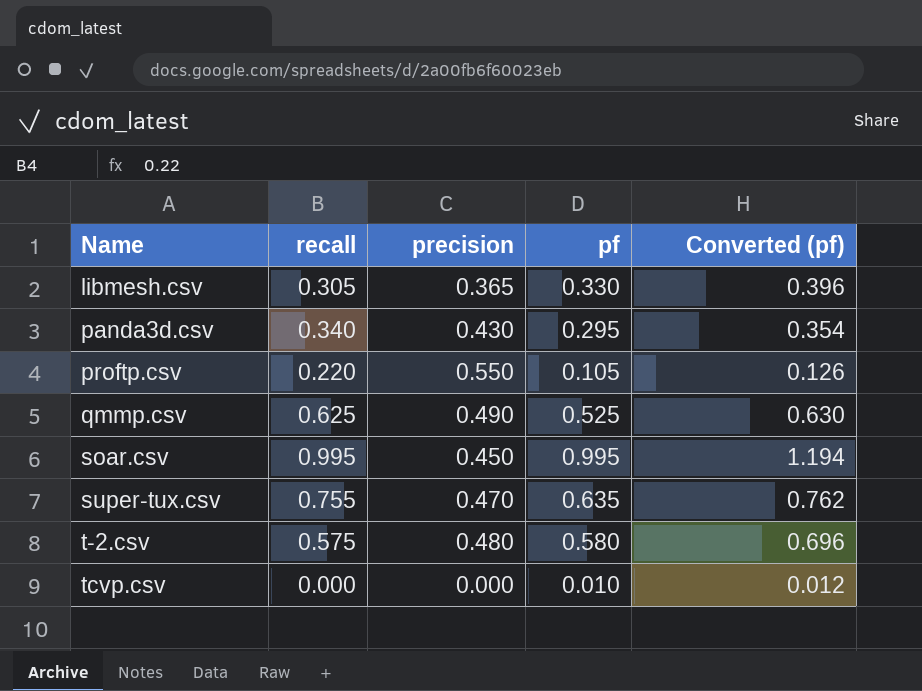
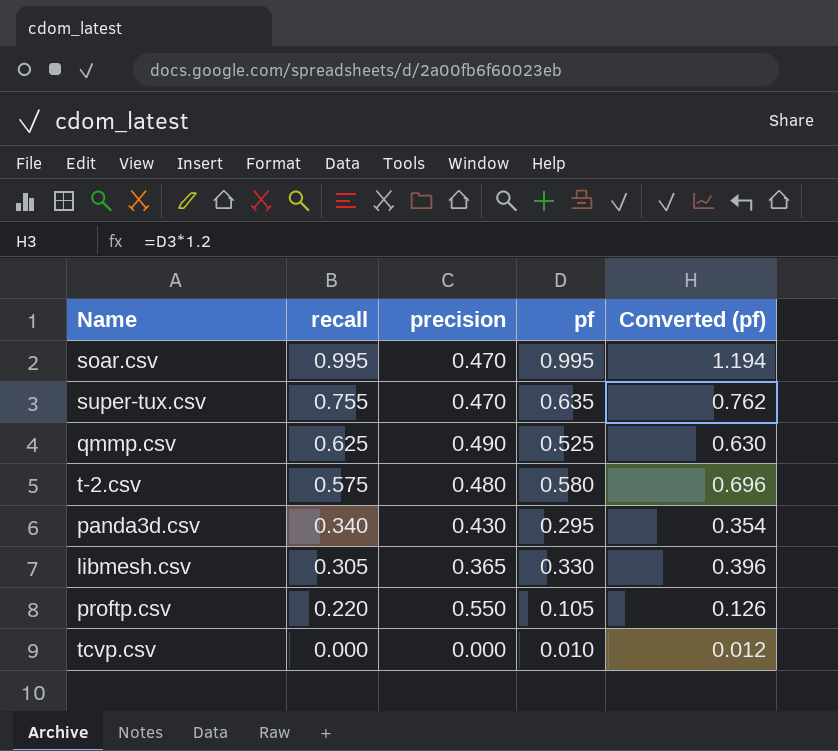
row order: Name ascending -> recall descending
soar.csv | precision: 0.450 -> 0.470

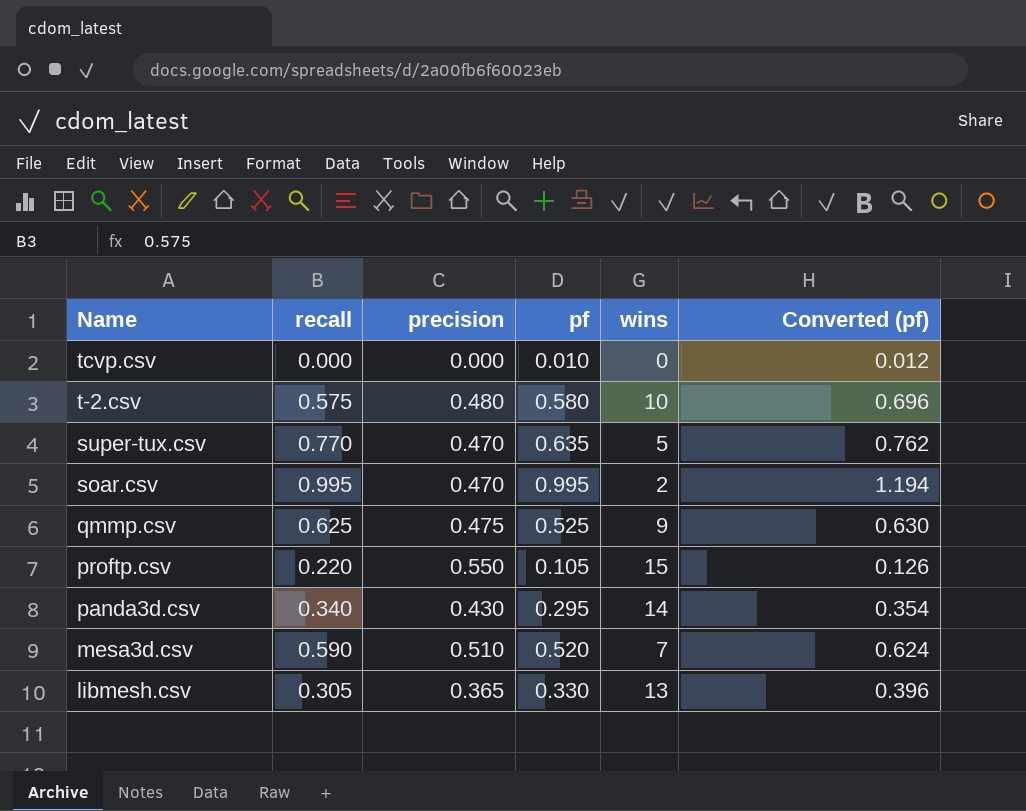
row order: recall descending -> Name descending
column wins | position: none -> 5
super-tux.csv | recall: 0.755 -> 0.770
qmmp.csv | precision: 0.490 -> 0.475
row mesa3d.csv: none -> 0.590 | 0.510 | 0.520 | 7 | 0.624

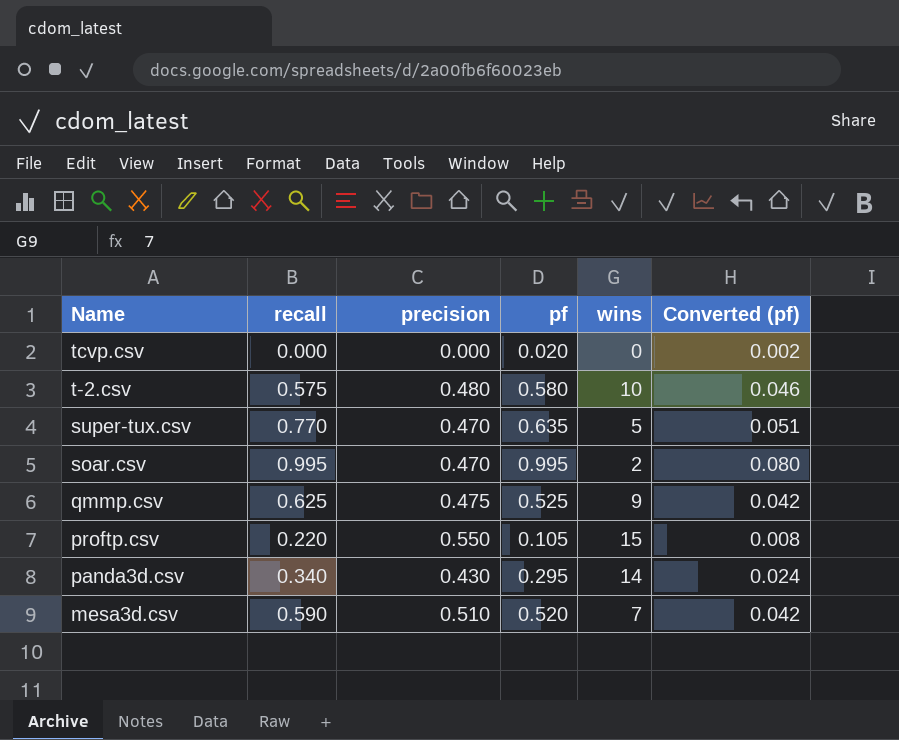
column Converted (pf) | formula: [pf] * 1.2 -> [pf] * 0.08
row libmesh.csv: 0.305 | 0.365 | 0.330 | 13 | 0.396 -> none
tcvp.csv | pf: 0.010 -> 0.020

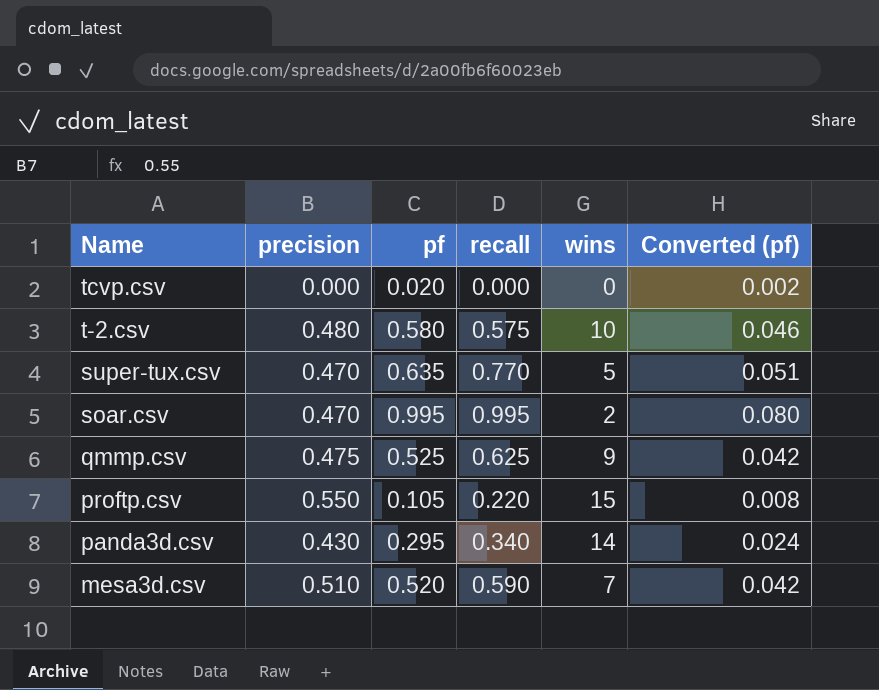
column recall | position: 2 -> 4

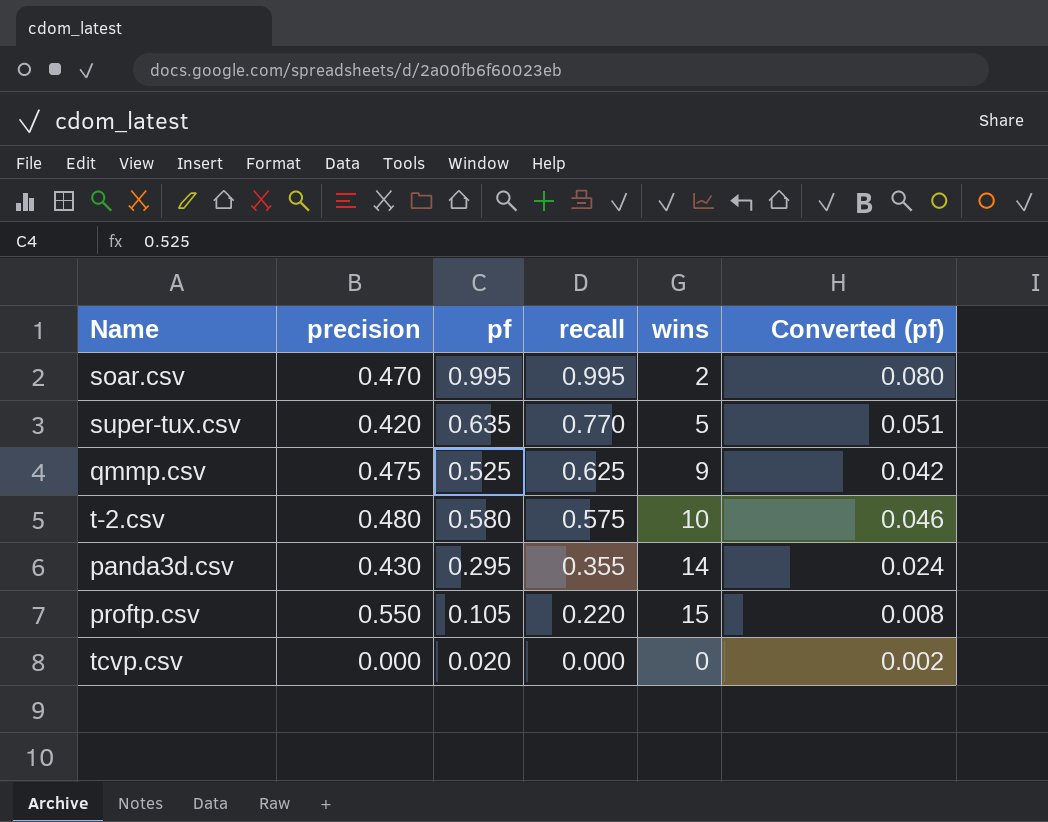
row order: Name descending -> recall descending
row mesa3d.csv: 0.510 | 0.520 | 0.590 | 7 | 0.042 -> none
super-tux.csv | precision: 0.470 -> 0.420
panda3d.csv | recall: 0.340 -> 0.355

